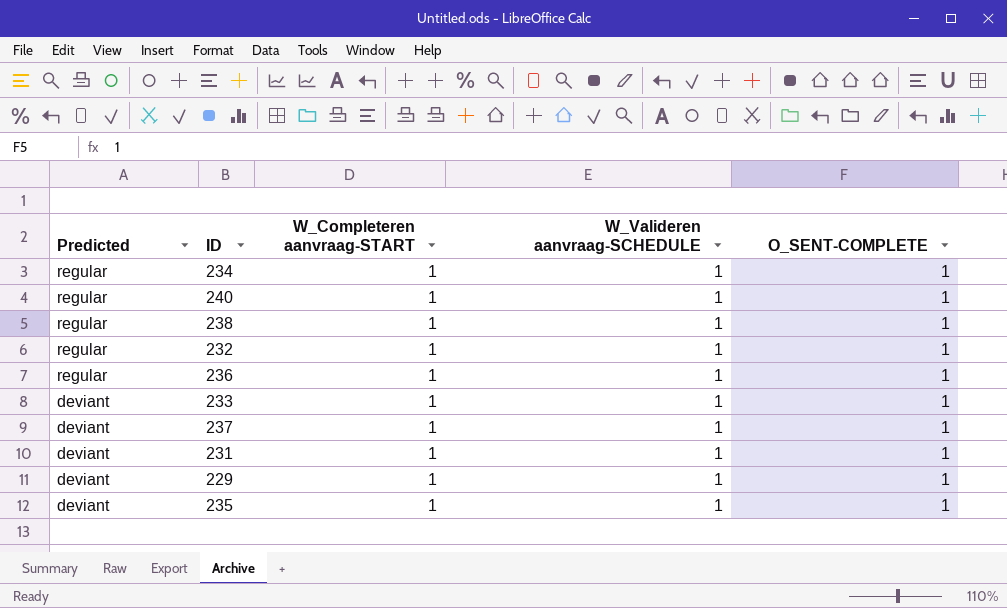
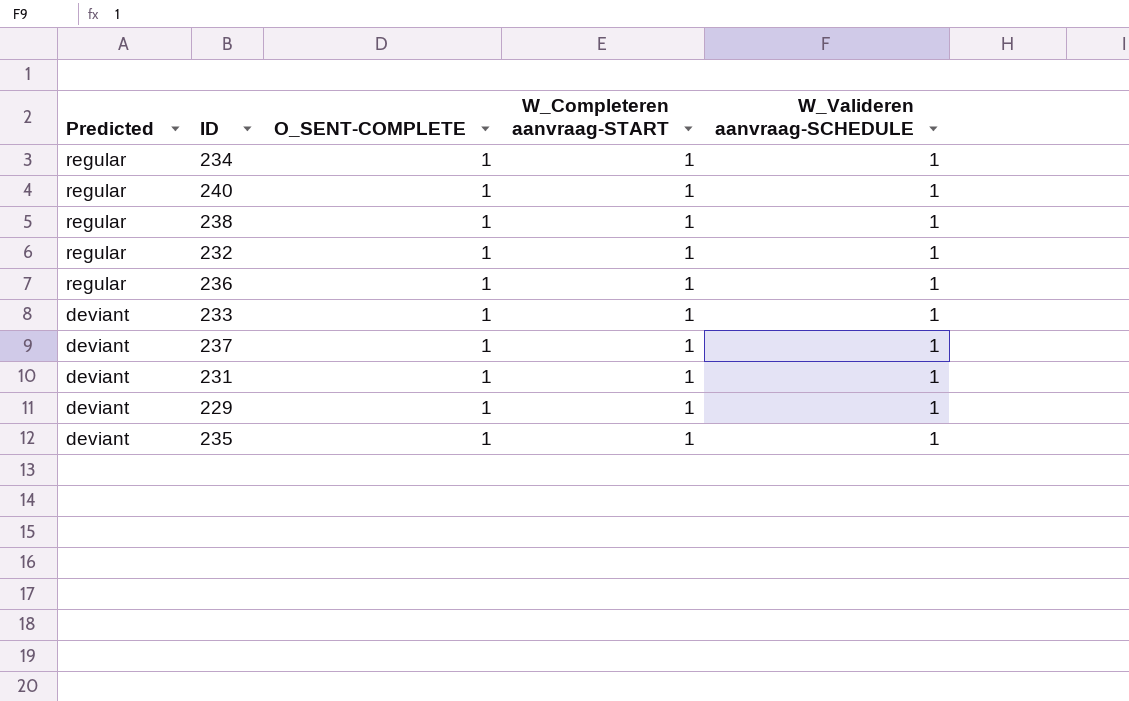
column O_SENT-COMPLETE | position: 5 -> 3

